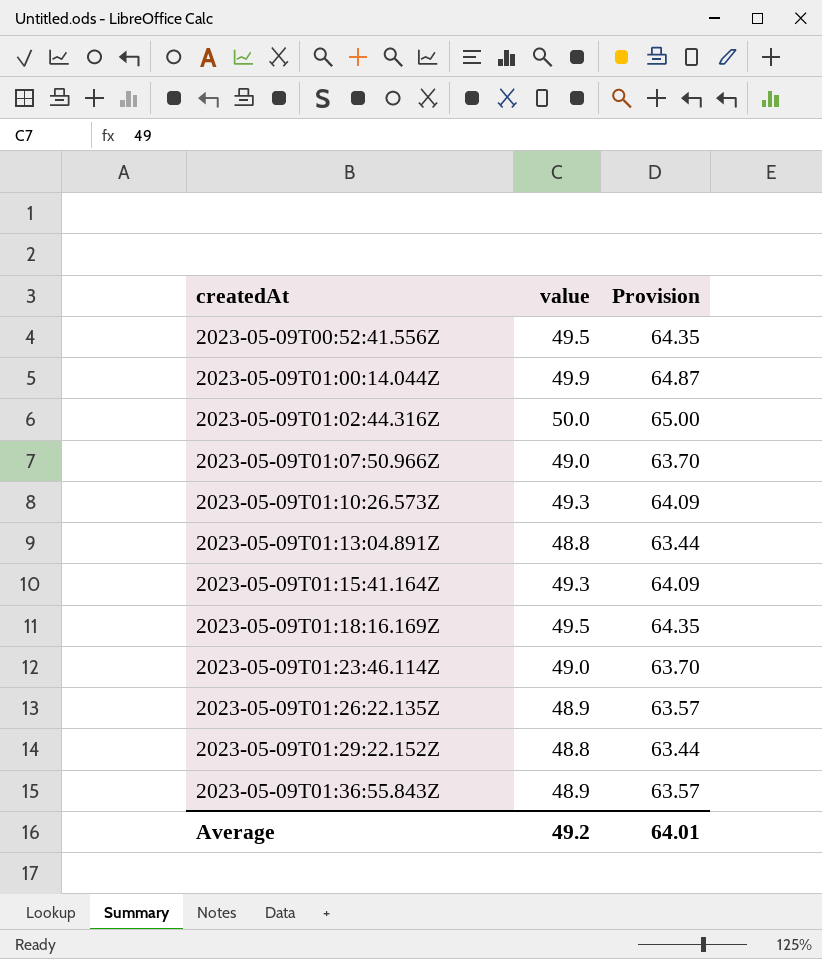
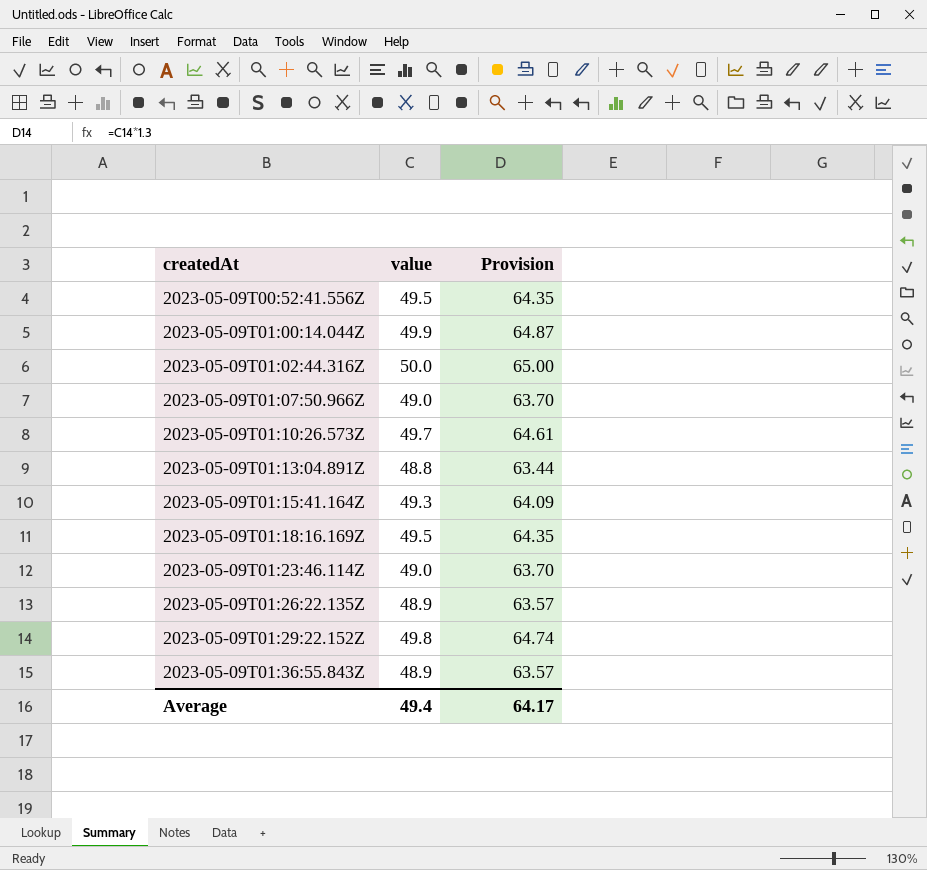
2023-05-09T01:10:26.573Z | value: 49.3 -> 49.7
2023-05-09T01:10:26.573Z | Provision: 64.09 -> 64.61
2023-05-09T01:29:22.152Z | value: 48.8 -> 49.8
2023-05-09T01:29:22.152Z | Provision: 63.44 -> 64.74
Average | value: 49.2 -> 49.4
Average | Provision: 64.01 -> 64.17

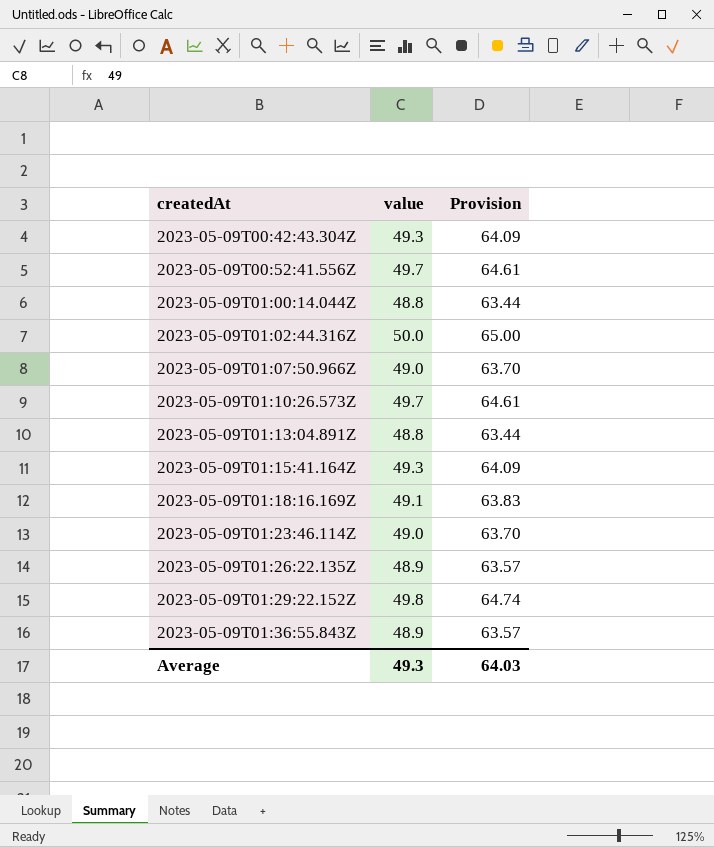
row 2023-05-09T00:42:43.304Z: none -> 49.3 | 64.09
2023-05-09T00:52:41.556Z | value: 49.5 -> 49.7
2023-05-09T00:52:41.556Z | Provision: 64.35 -> 64.61
2023-05-09T01:00:14.044Z | value: 49.9 -> 48.8
2023-05-09T01:00:14.044Z | Provision: 64.87 -> 63.44
2023-05-09T01:18:16.169Z | value: 49.5 -> 49.1
2023-05-09T01:18:16.169Z | Provision: 64.35 -> 63.83
Average | value: 49.4 -> 49.3
Average | Provision: 64.17 -> 64.03

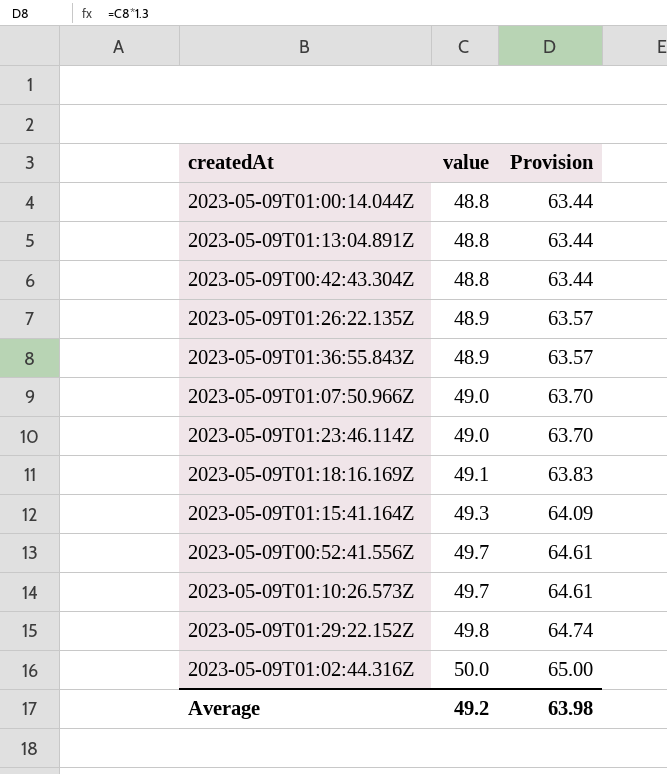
row order: createdAt ascending -> value ascending
2023-05-09T00:42:43.304Z | value: 49.3 -> 48.8
2023-05-09T00:42:43.304Z | Provision: 64.09 -> 63.44
Average | value: 49.3 -> 49.2
Average | Provision: 64.03 -> 63.98

